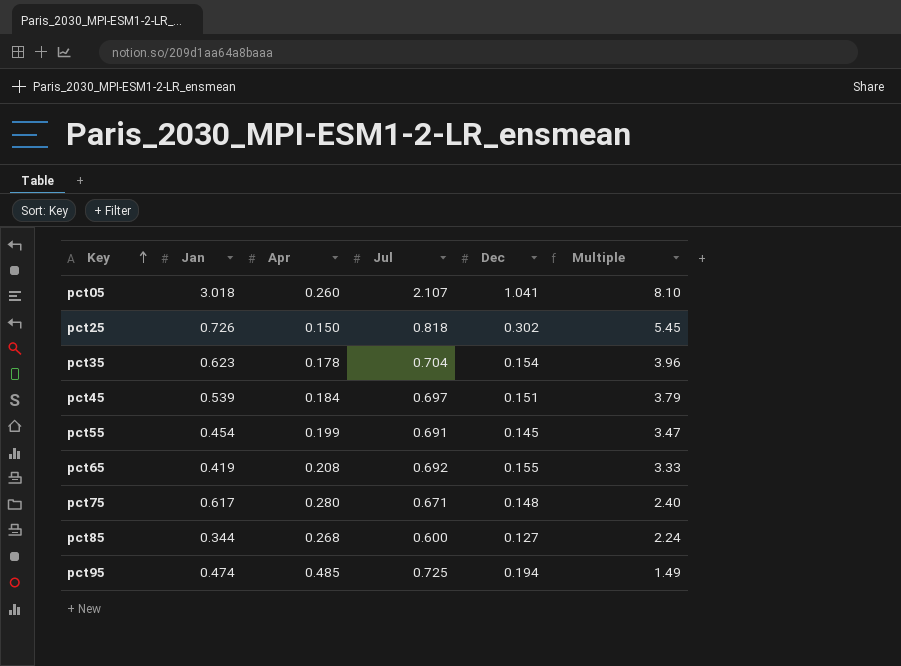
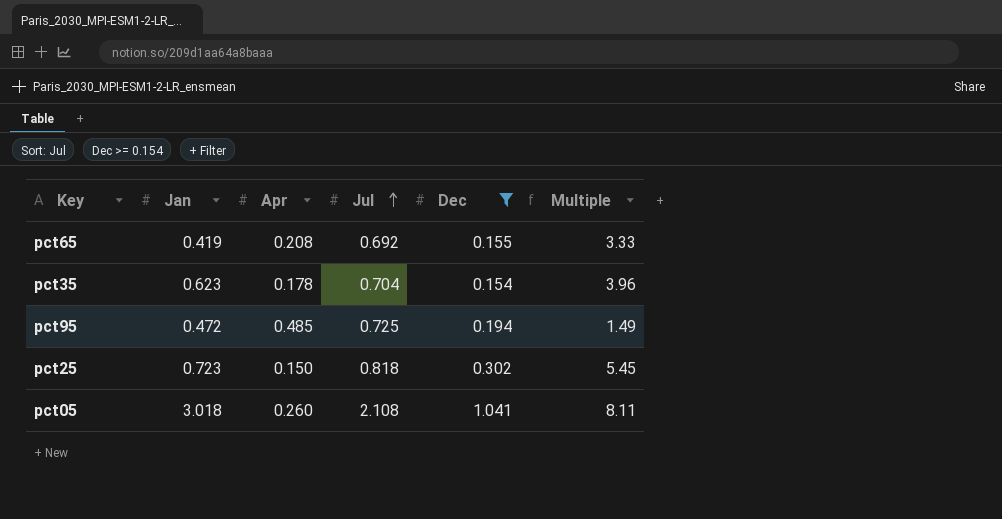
filter: none -> Dec >= 0.154
row order: Key ascending -> Jul ascending
pct95 | Jan: 0.474 -> 0.472
pct25 | Jan: 0.726 -> 0.723
pct05 | Jul: 2.107 -> 2.108
pct05 | Multiple: 8.10 -> 8.11

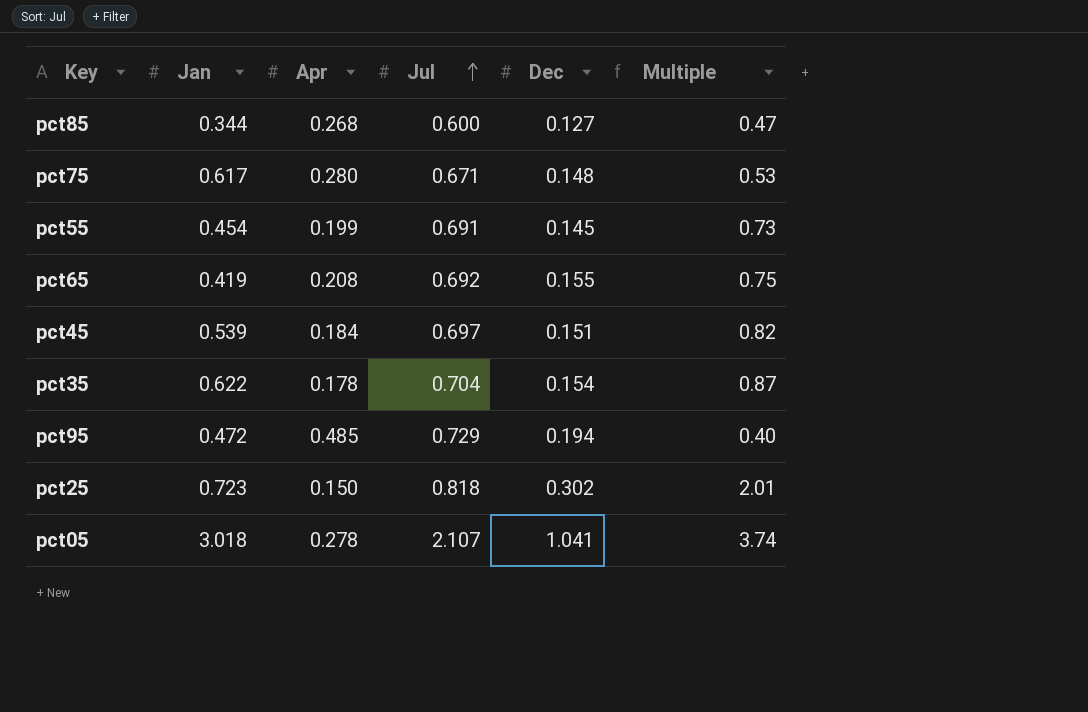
filter: Dec >= 0.154 -> none
column Multiple | formula: [Jul] / [Apr] -> [Dec] / [Apr]
pct35 | Jan: 0.623 -> 0.622
pct95 | Jul: 0.725 -> 0.729
pct05 | Apr: 0.260 -> 0.278
pct05 | Jul: 2.108 -> 2.107

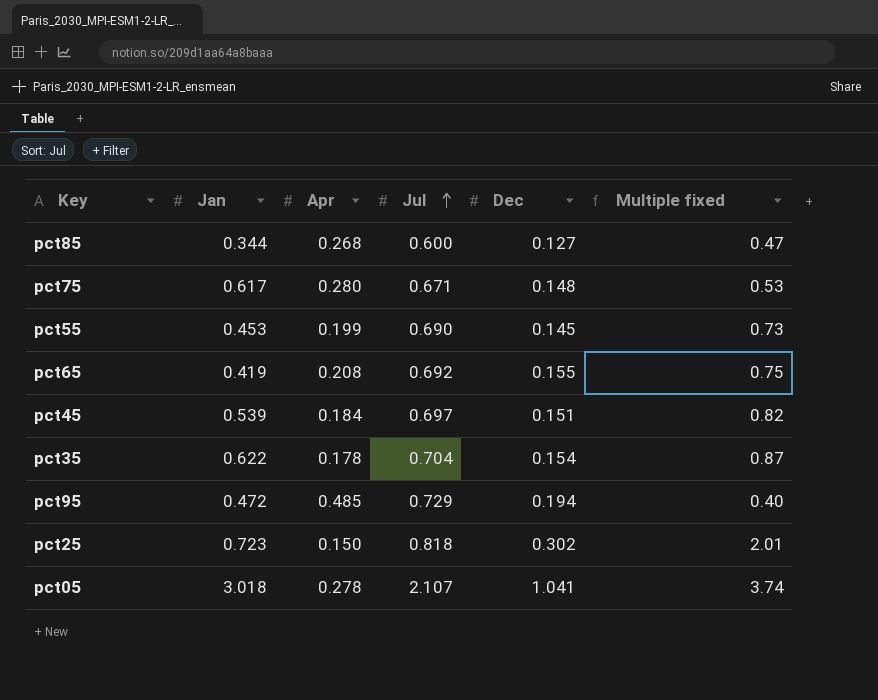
column name: Multiple -> Multiple fixed
pct55 | Jan: 0.454 -> 0.453
pct55 | Jul: 0.691 -> 0.690

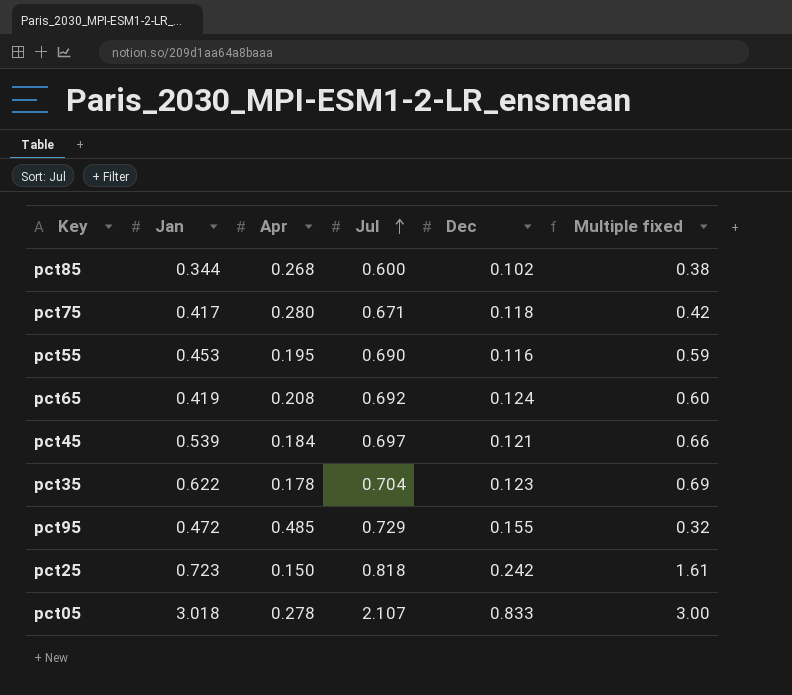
pct85 | Dec: 0.127 -> 0.102
pct85 | Multiple fixed: 0.47 -> 0.38
pct75 | Jan: 0.617 -> 0.417
pct75 | Dec: 0.148 -> 0.118
pct75 | Multiple fixed: 0.53 -> 0.42
pct55 | Apr: 0.199 -> 0.195
pct55 | Dec: 0.145 -> 0.116
pct55 | Multiple fixed: 0.73 -> 0.59
pct65 | Dec: 0.155 -> 0.124
pct65 | Multiple fixed: 0.75 -> 0.60
pct45 | Dec: 0.151 -> 0.121
pct45 | Multiple fixed: 0.82 -> 0.66
pct35 | Dec: 0.154 -> 0.123
pct35 | Multiple fixed: 0.87 -> 0.69
pct95 | Dec: 0.194 -> 0.155
pct95 | Multiple fixed: 0.40 -> 0.32
pct25 | Dec: 0.302 -> 0.242
pct25 | Multiple fixed: 2.01 -> 1.61
pct05 | Dec: 1.041 -> 0.833
pct05 | Multiple fixed: 3.74 -> 3.00

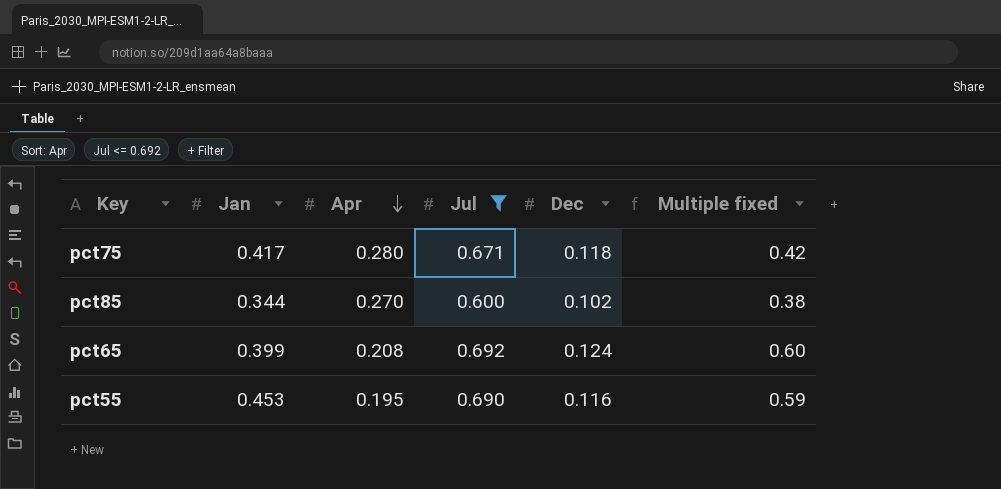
filter: none -> Jul <= 0.692
row order: Jul ascending -> Apr descending
pct85 | Apr: 0.268 -> 0.270
pct65 | Jan: 0.419 -> 0.399

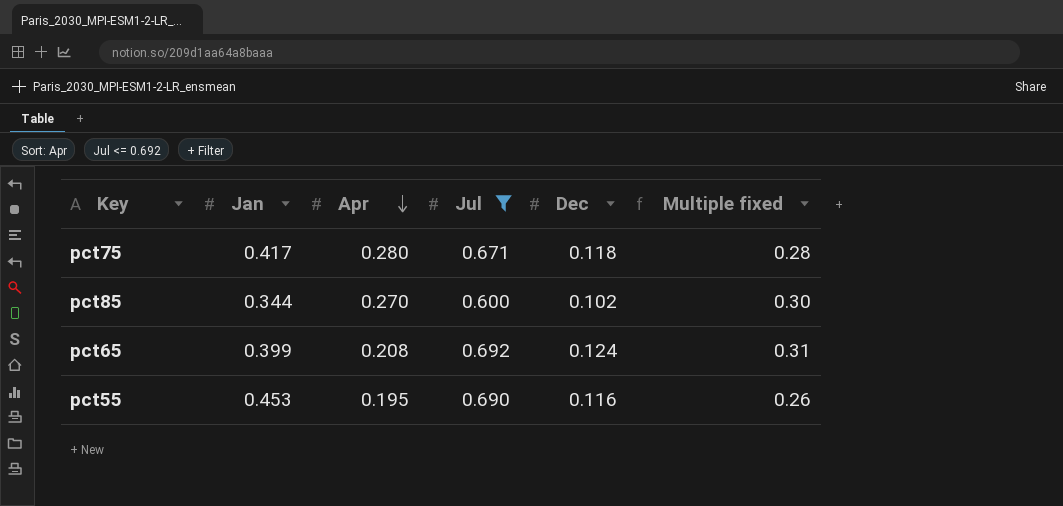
column Multiple fixed | formula: [Dec] / [Apr] -> [Dec] / [Jan]

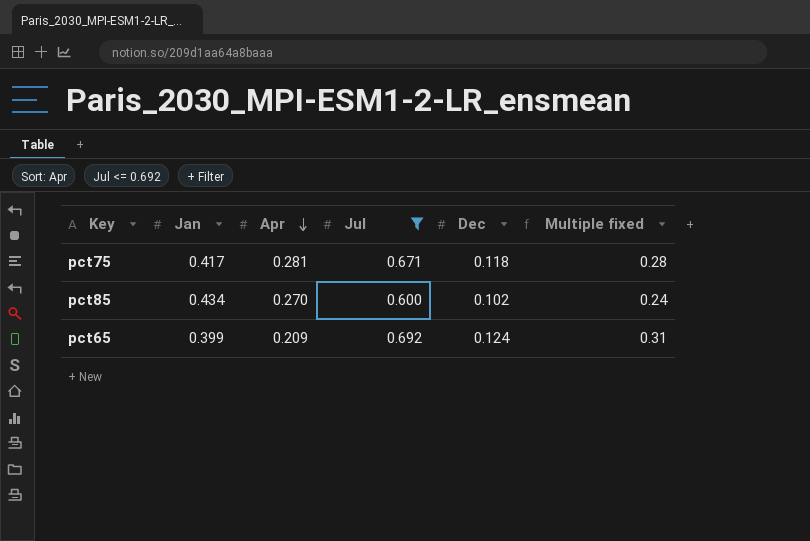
row pct55: 0.453 | 0.195 | 0.690 | 0.116 | 0.26 -> none
pct75 | Apr: 0.280 -> 0.281
pct85 | Jan: 0.344 -> 0.434
pct85 | Multiple fixed: 0.30 -> 0.24
pct65 | Apr: 0.208 -> 0.209

